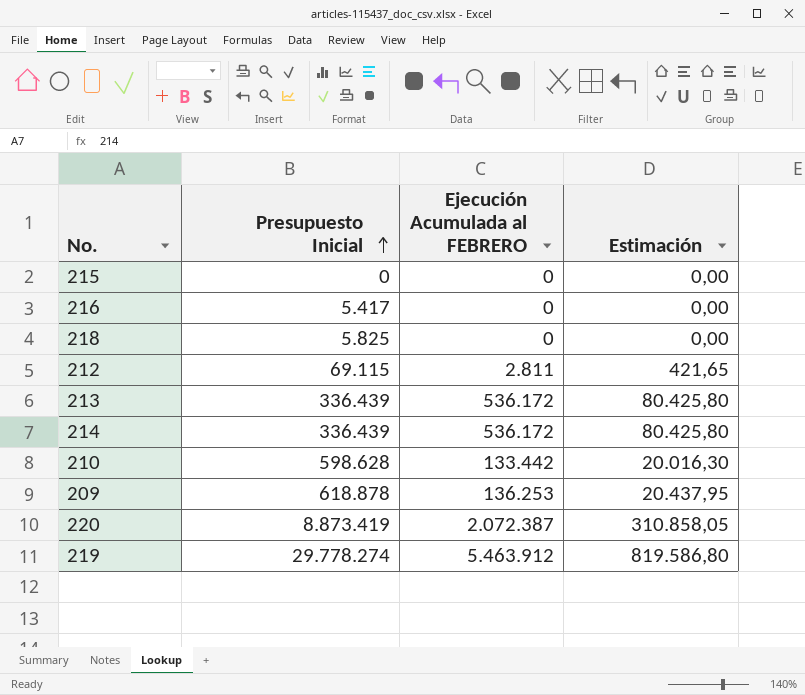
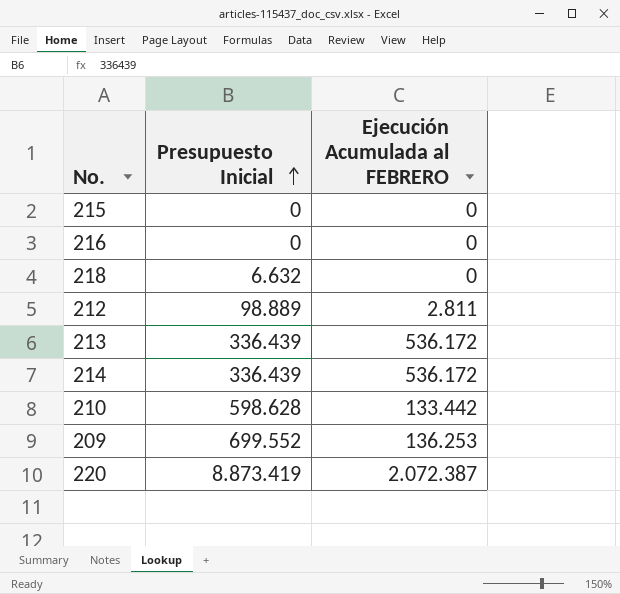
column Estimación | formula: [Ejecución Acumulada al FEBRERO] * 0,15 -> none
row 219: 29.778.274 | 5.463.912 | 819.586,80 -> none
216 | Presupuesto Inicial: 5.417 -> 0
218 | Presupuesto Inicial: 5.825 -> 6.632
212 | Presupuesto Inicial: 69.115 -> 98.889
209 | Presupuesto Inicial: 618.878 -> 699.552

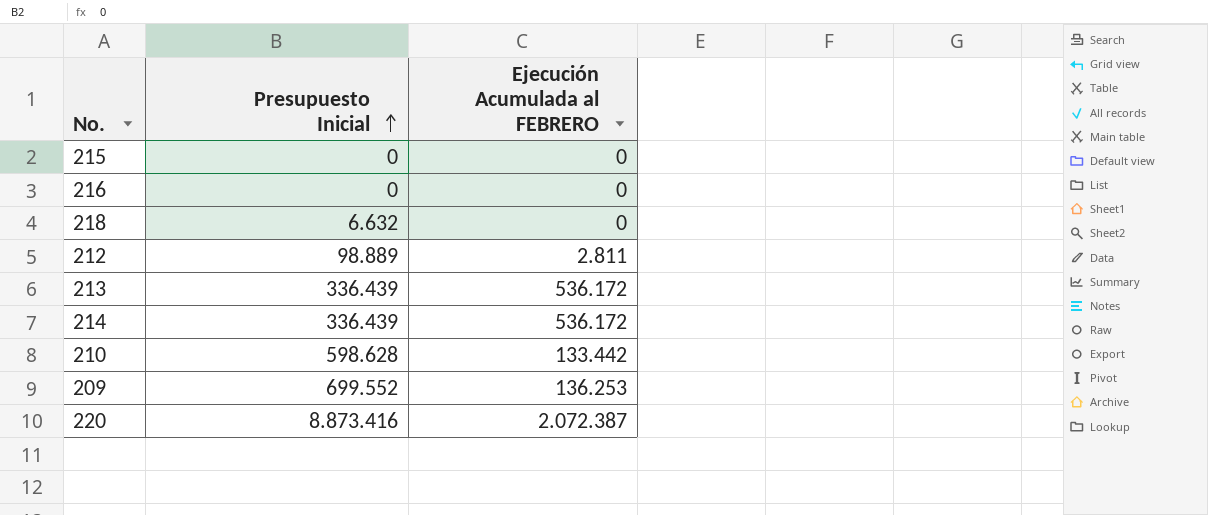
220 | Presupuesto Inicial: 8.873.419 -> 8.873.416

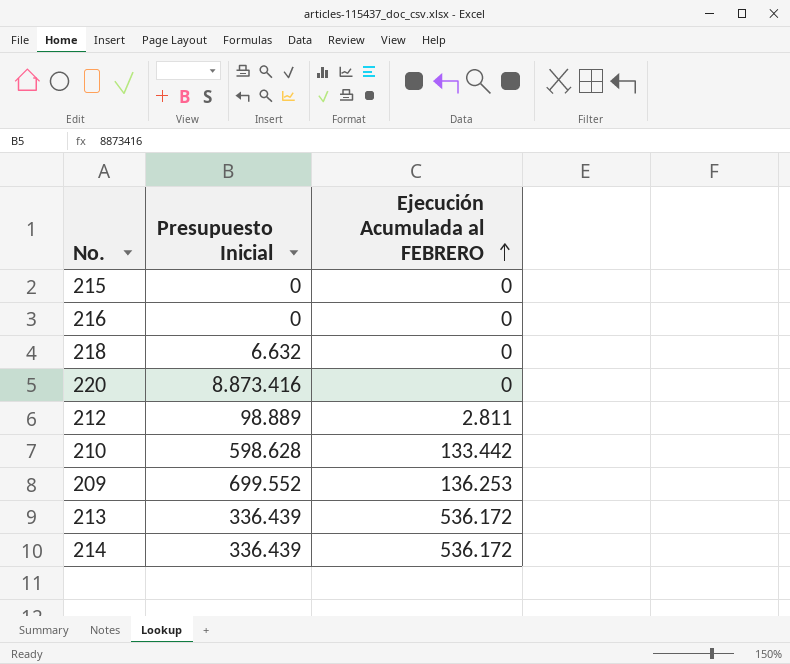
row order: Presupuesto Inicial ascending -> Ejecución Acumulada al FEBRERO ascending
220 | Ejecución Acumulada al FEBRERO: 2.072.387 -> 0

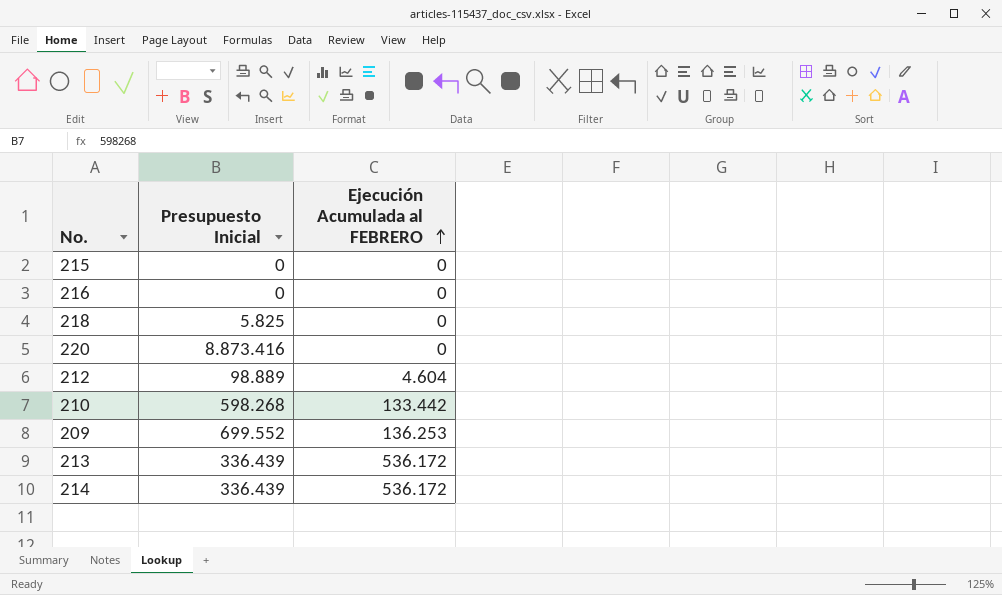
218 | Presupuesto Inicial: 6.632 -> 5.825
212 | Ejecución Acumulada al FEBRERO: 2.811 -> 4.604
210 | Presupuesto Inicial: 598.628 -> 598.268

